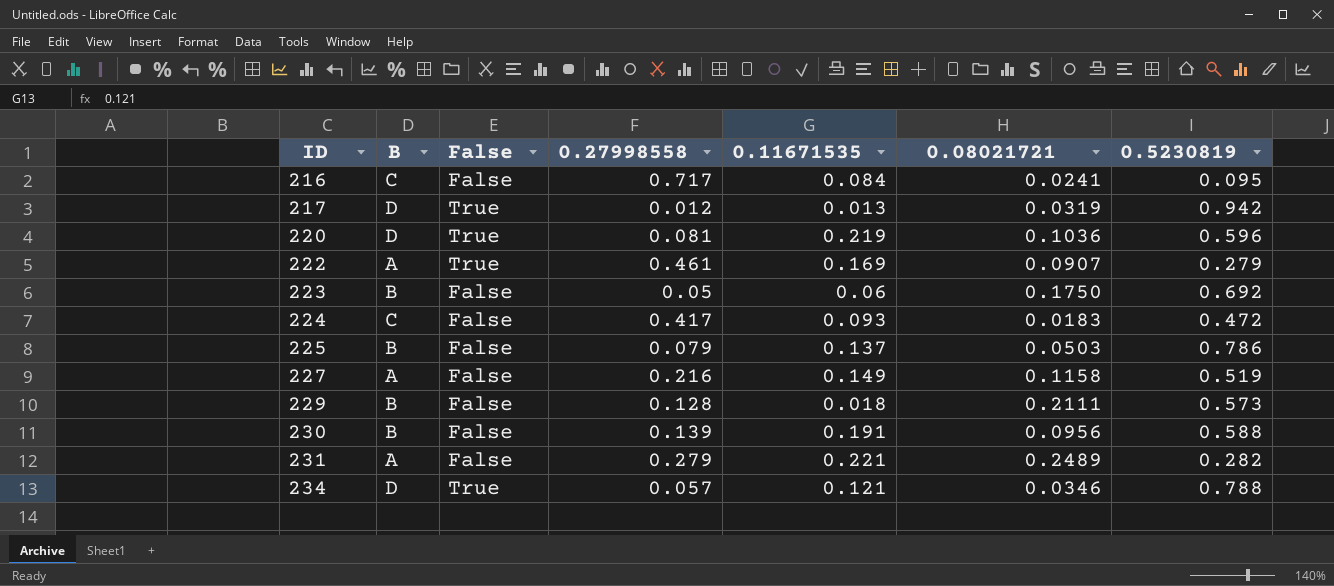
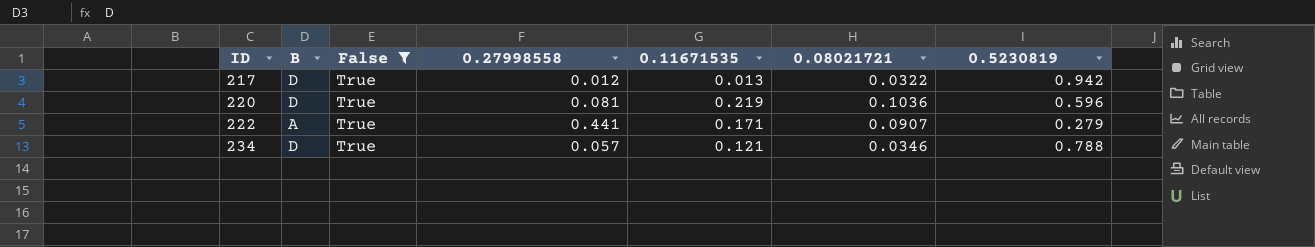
filter: none -> False = True
217 | 0.08021721: 0.0319 -> 0.0322
222 | 0.27998558: 0.461 -> 0.441
222 | 0.11671535: 0.169 -> 0.171

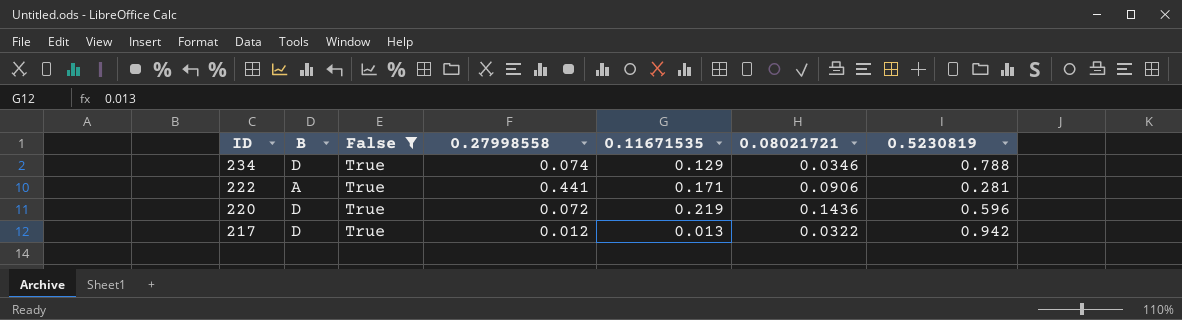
row order: ID ascending -> ID descending
234 | 0.27998558: 0.057 -> 0.074
234 | 0.11671535: 0.121 -> 0.129
222 | 0.08021721: 0.0907 -> 0.0906
222 | 0.5230819: 0.279 -> 0.281
220 | 0.27998558: 0.081 -> 0.072
220 | 0.08021721: 0.1036 -> 0.1436

